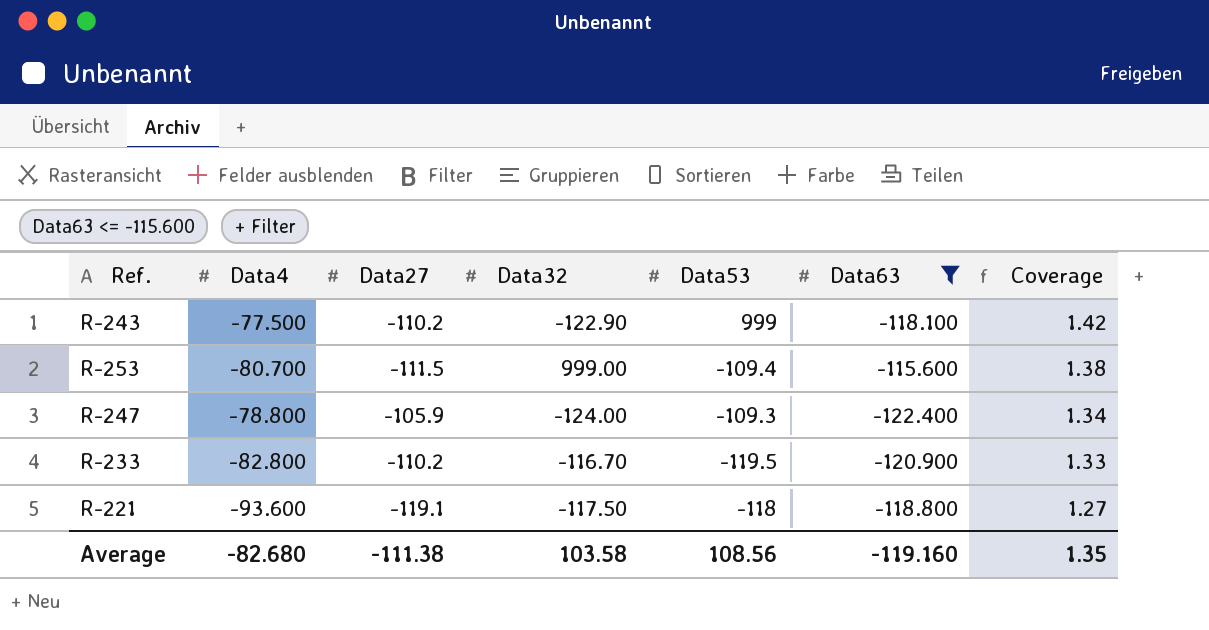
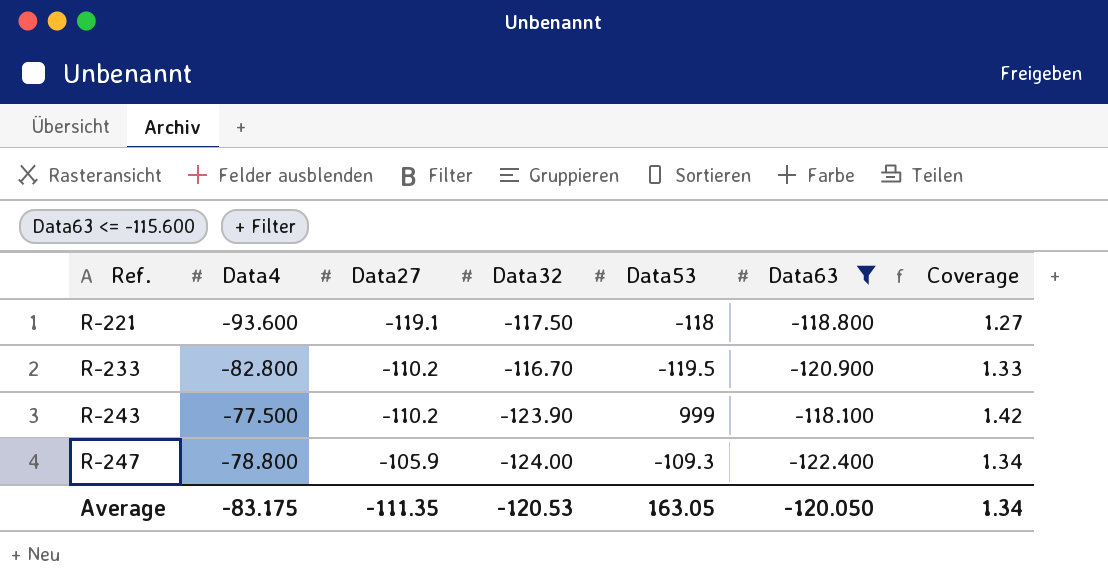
row order: Coverage descending -> Ref. ascending
row R-253: -80.700 | -111.5 | 999.00 | -109.4 | -115.600 | 1.38 -> none
R-243 | Data32: -122.90 -> -123.90
Average | Data4: -82.680 -> -83.175
Average | Data27: -111.38 -> -111.35
Average | Data32: 103.58 -> -120.53
Average | Data53: 108.56 -> 163.05
Average | Data63: -119.160 -> -120.050
Average | Coverage: 1.35 -> 1.34

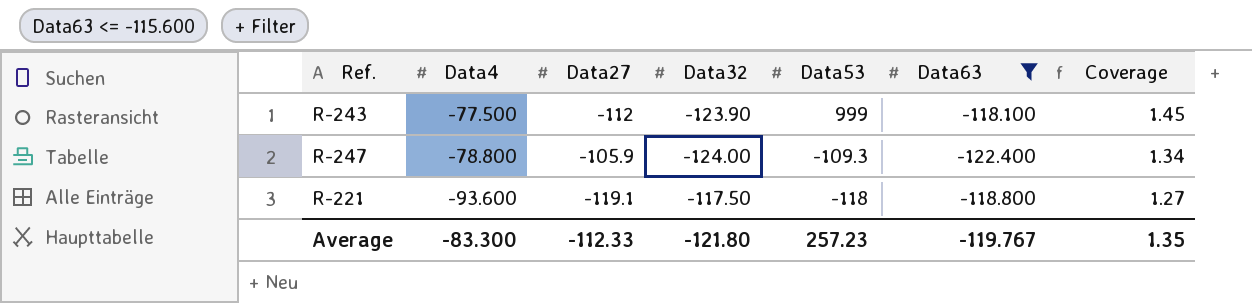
row order: Ref. ascending -> Data4 descending
row R-233: -82.800 | -110.2 | -116.70 | -119.5 | -120.900 | 1.33 -> none
R-243 | Data27: -110.2 -> -112
R-243 | Coverage: 1.42 -> 1.45
Average | Data4: -83.175 -> -83.300
Average | Data27: -111.35 -> -112.33
Average | Data32: -120.53 -> -121.80
Average | Data53: 163.05 -> 257.23
Average | Data63: -120.050 -> -119.767
Average | Coverage: 1.34 -> 1.35

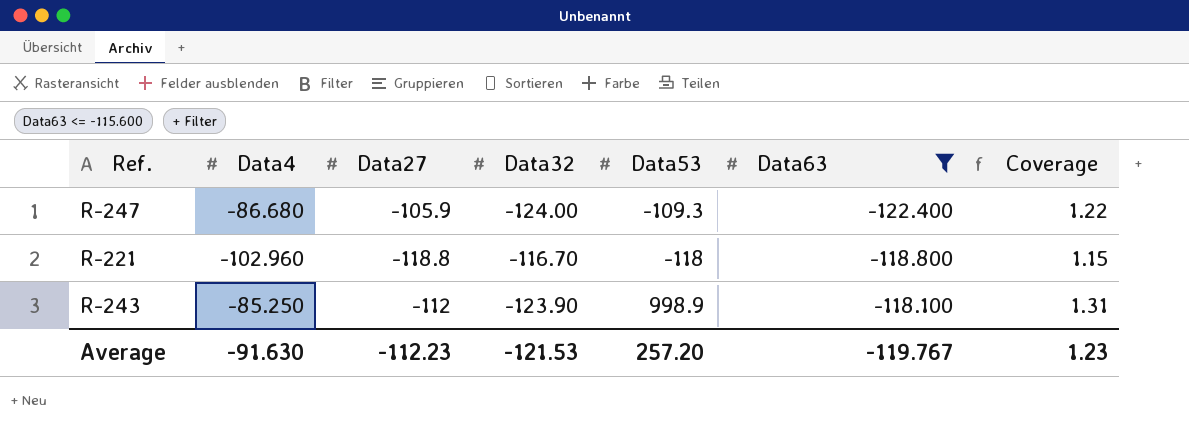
row order: Data4 descending -> Data63 ascending
R-247 | Data4: -78.800 -> -86.680
R-247 | Coverage: 1.34 -> 1.22
R-221 | Data4: -93.600 -> -102.960
R-221 | Data27: -119.1 -> -118.8
R-221 | Data32: -117.50 -> -116.70
R-221 | Coverage: 1.27 -> 1.15
R-243 | Data4: -77.500 -> -85.250
R-243 | Data53: 999 -> 998.9
R-243 | Coverage: 1.45 -> 1.31
Average | Data4: -83.300 -> -91.630
Average | Data27: -112.33 -> -112.23
Average | Data32: -121.80 -> -121.53
Average | Data53: 257.23 -> 257.20
Average | Coverage: 1.35 -> 1.23

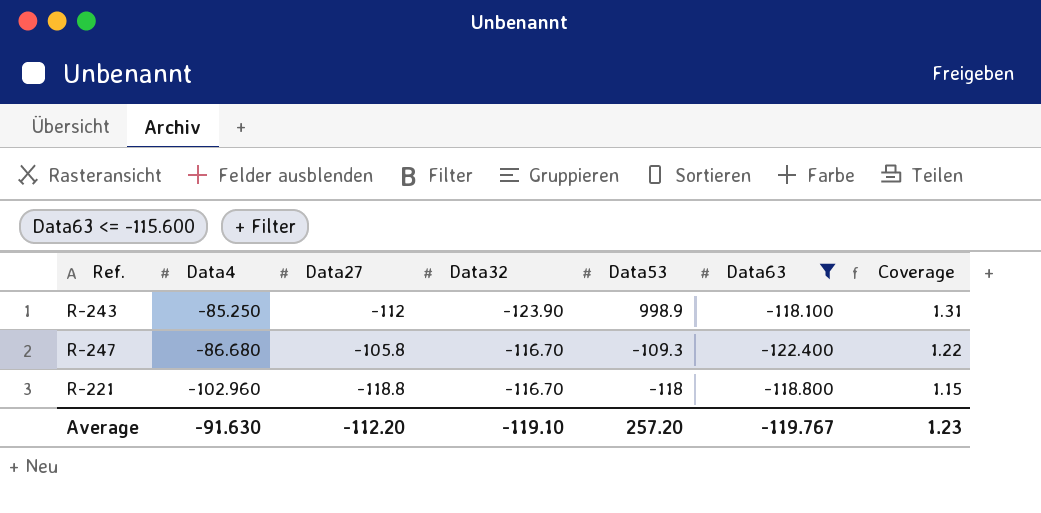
row order: Data63 ascending -> Data4 descending
R-247 | Data27: -105.9 -> -105.8
R-247 | Data32: -124.00 -> -116.70
Average | Data27: -112.23 -> -112.20
Average | Data32: -121.53 -> -119.10

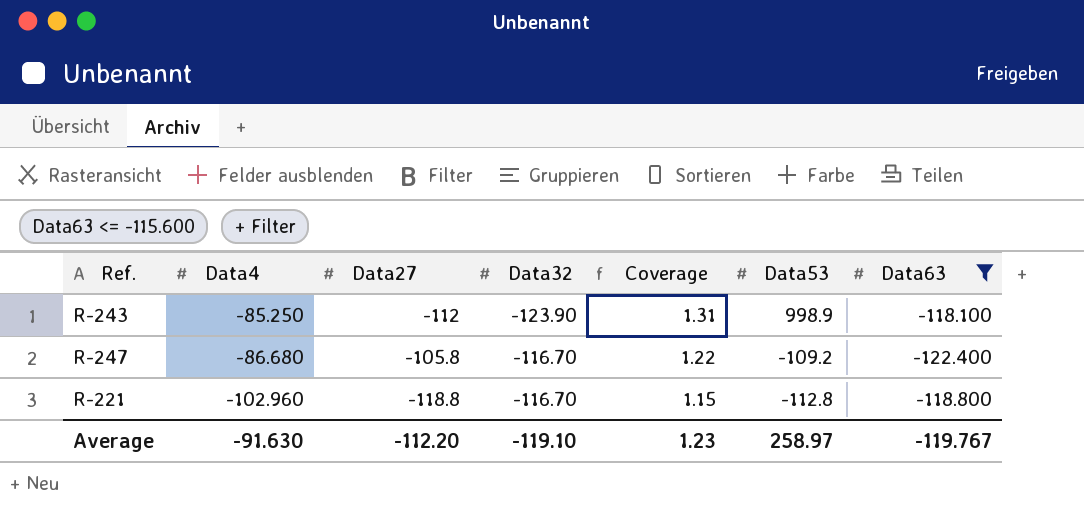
column Coverage | position: 7 -> 5
R-247 | Data53: -109.3 -> -109.2
R-221 | Data53: -118 -> -112.8
Average | Data53: 257.20 -> 258.97

